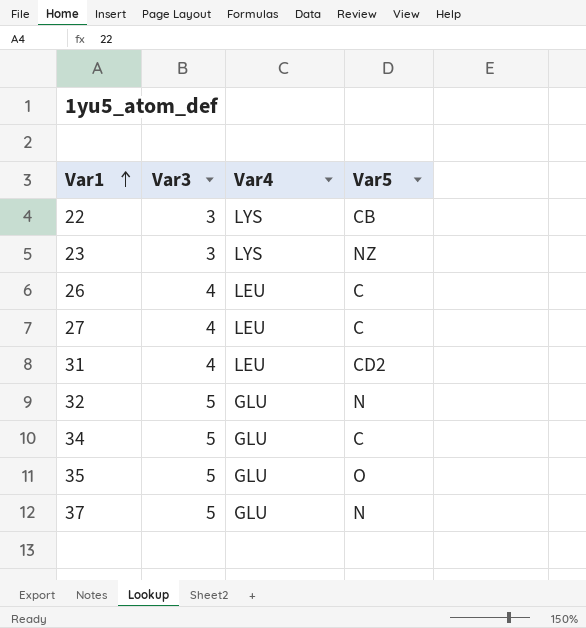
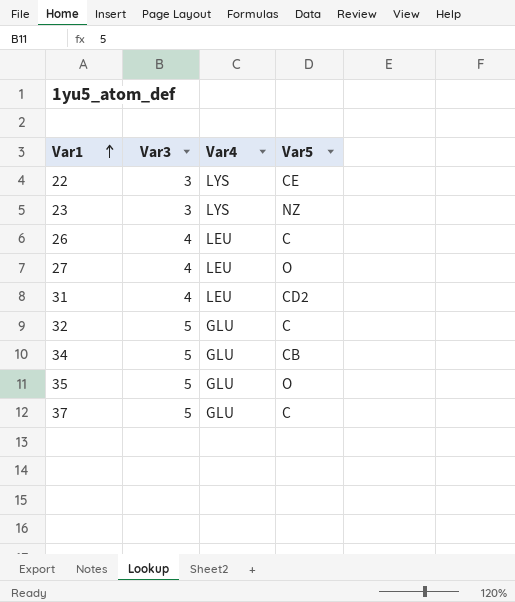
22 | Var5: CB -> CE
27 | Var5: C -> O
32 | Var5: N -> C
34 | Var5: C -> CB
37 | Var5: N -> C

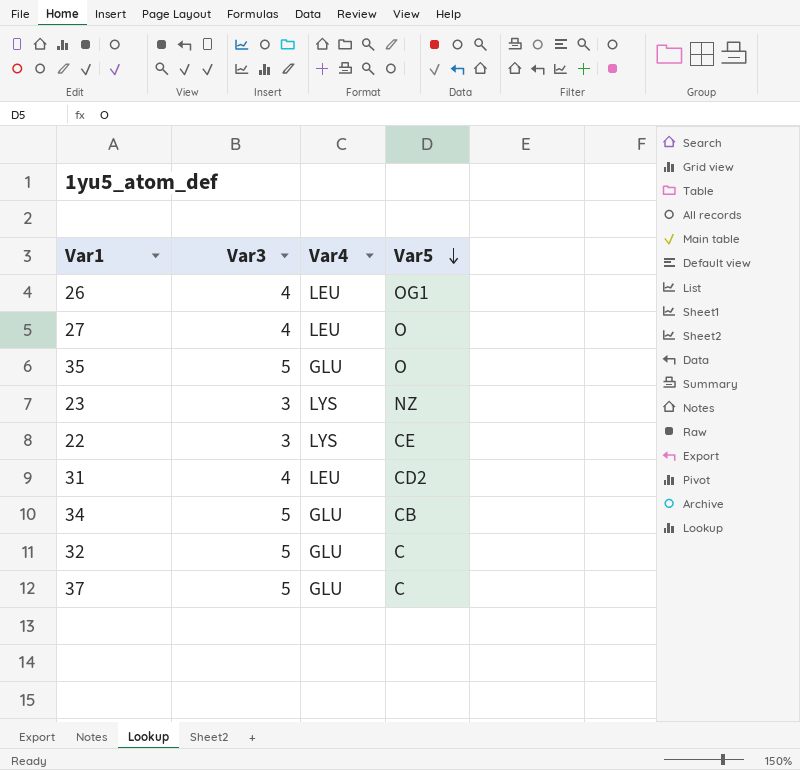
row order: Var1 ascending -> Var5 descending
26 | Var5: C -> OG1

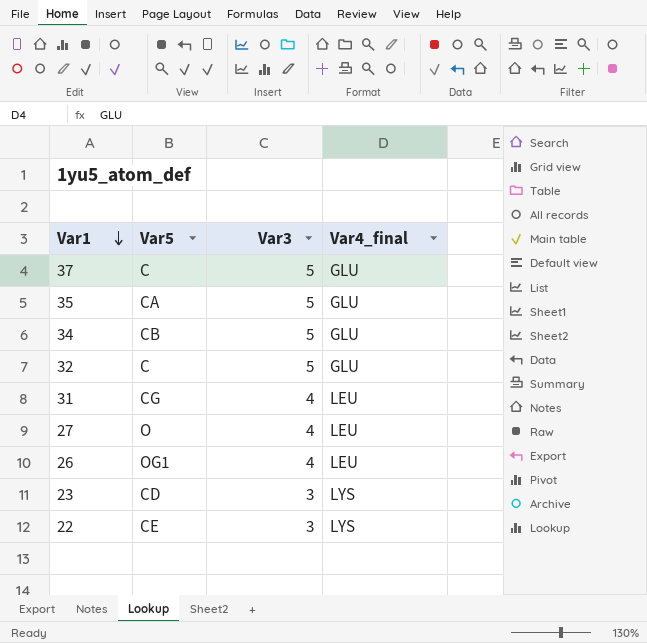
row order: Var5 descending -> Var1 descending
column Var5 | position: 4 -> 2
column name: Var4 -> Var4_final
35 | Var5: O -> CA
31 | Var5: CD2 -> CG
23 | Var5: NZ -> CD

